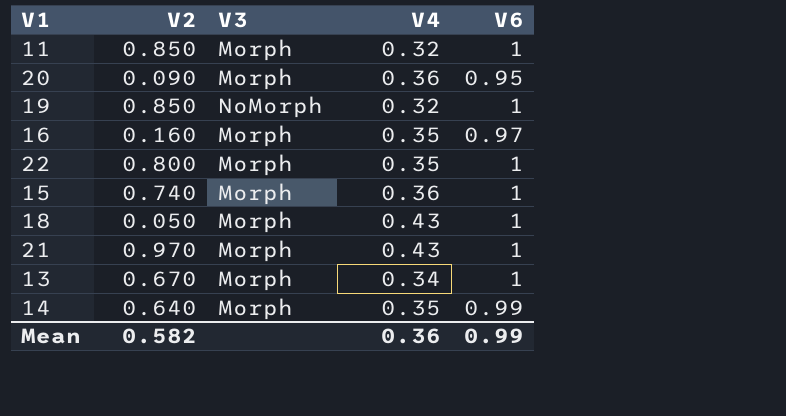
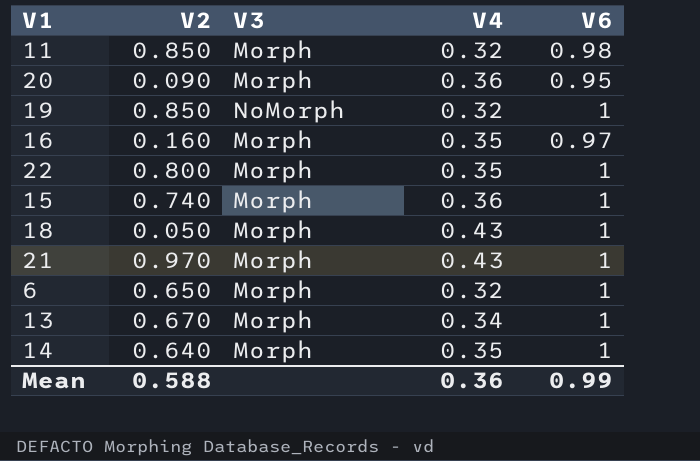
11 | V6: 1 -> 0.98
row 6: none -> 0.650 | Morph | 0.32 | 1
14 | V6: 0.99 -> 1
Mean | V2: 0.582 -> 0.588

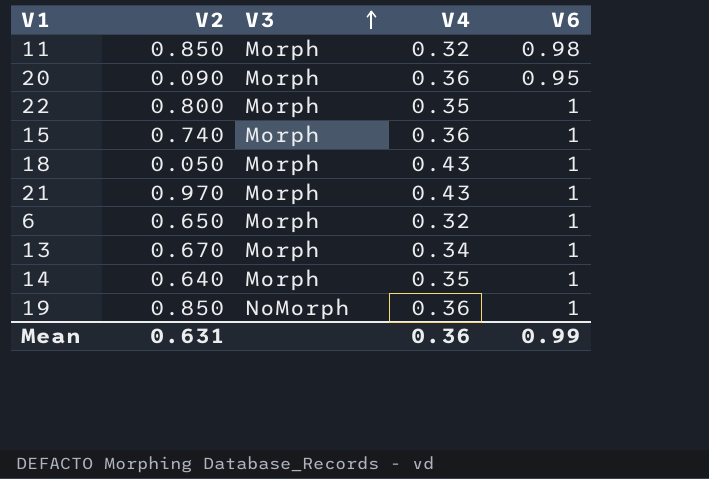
row order: none -> V3 ascending
row 16: 0.160 | Morph | 0.35 | 0.97 -> none
19 | V4: 0.32 -> 0.36
Mean | V2: 0.588 -> 0.631

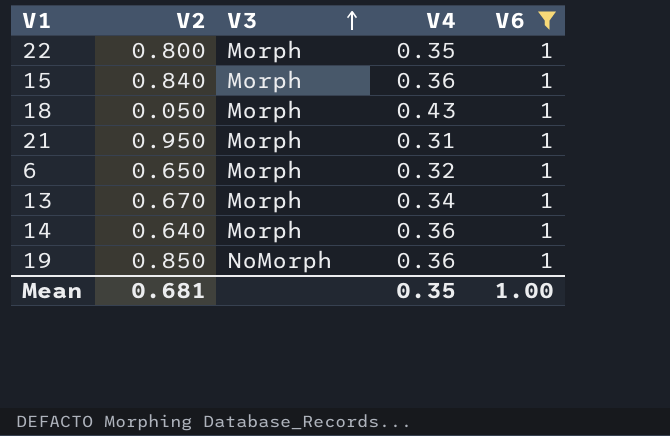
filter: none -> V6 = 1
15 | V2: 0.740 -> 0.840
21 | V2: 0.970 -> 0.950
21 | V4: 0.43 -> 0.31
14 | V4: 0.35 -> 0.36
Mean | V2: 0.631 -> 0.681
Mean | V4: 0.36 -> 0.35
Mean | V6: 0.99 -> 1.00

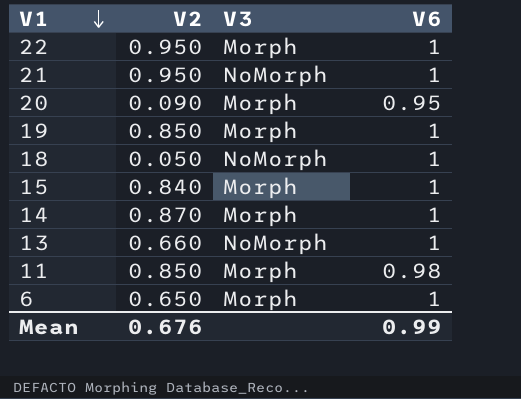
filter: V6 = 1 -> none
row order: V3 ascending -> V1 descending
column V4 | position: 4 -> none
22 | V2: 0.800 -> 0.950
21 | V3: Morph -> NoMorph
19 | V3: NoMorph -> Morph
18 | V3: Morph -> NoMorph
14 | V2: 0.640 -> 0.870
13 | V2: 0.670 -> 0.660
13 | V3: Morph -> NoMorph
Mean | V2: 0.681 -> 0.676
Mean | V6: 1.00 -> 0.99

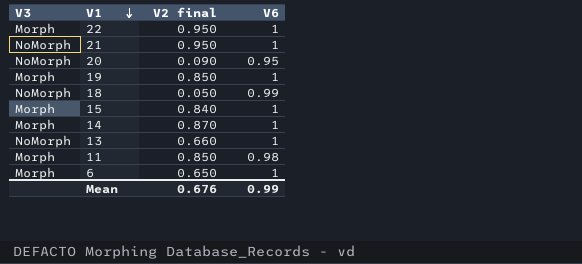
column V3 | position: 3 -> 1
column name: V2 -> V2 final
20 | V3: Morph -> NoMorph
18 | V6: 1 -> 0.99

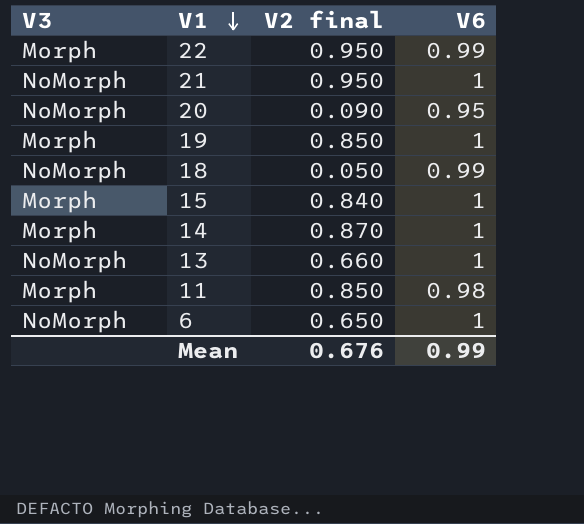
22 | V6: 1 -> 0.99
6 | V3: Morph -> NoMorph

